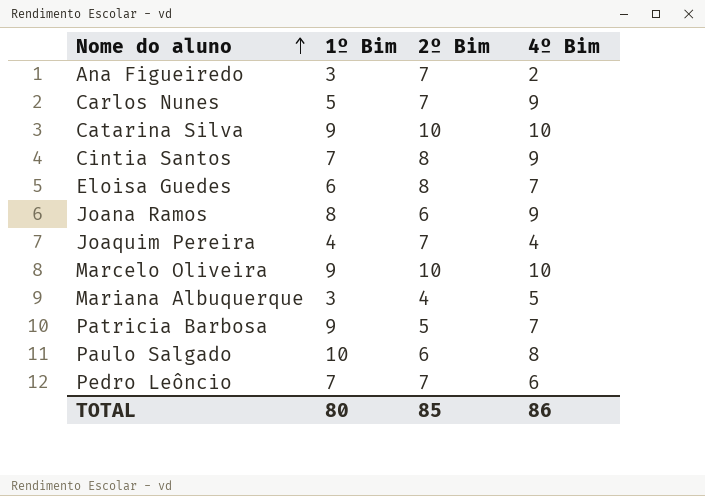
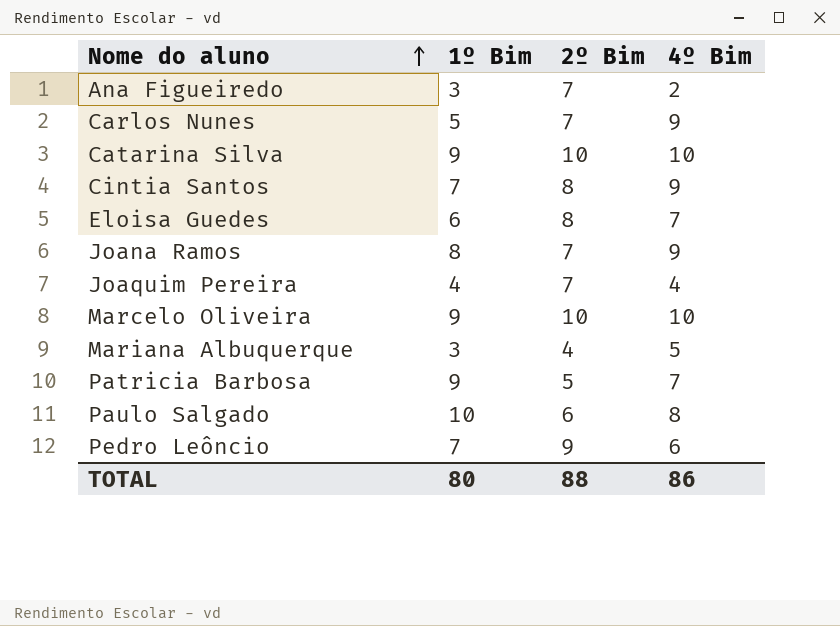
Joana Ramos | 2º Bim: 6 -> 7
Pedro Leôncio | 2º Bim: 7 -> 9
TOTAL | 2º Bim: 85 -> 88

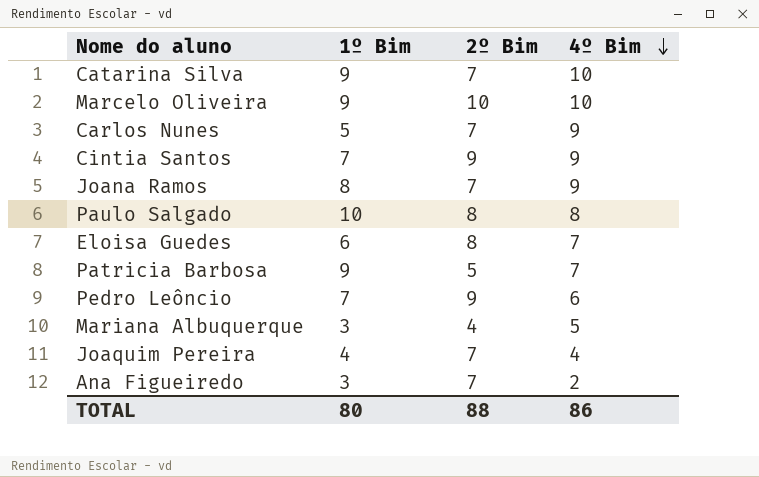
row order: Nome do aluno ascending -> 4º Bim descending
Catarina Silva | 2º Bim: 10 -> 7
Cintia Santos | 2º Bim: 8 -> 9
Paulo Salgado | 2º Bim: 6 -> 8

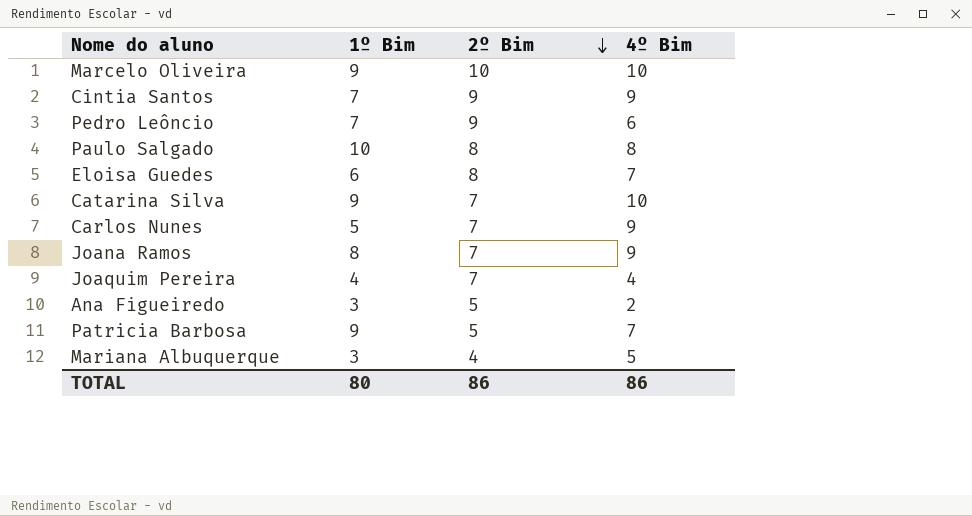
row order: 4º Bim descending -> 2º Bim descending
Ana Figueiredo | 2º Bim: 7 -> 5
TOTAL | 2º Bim: 88 -> 86

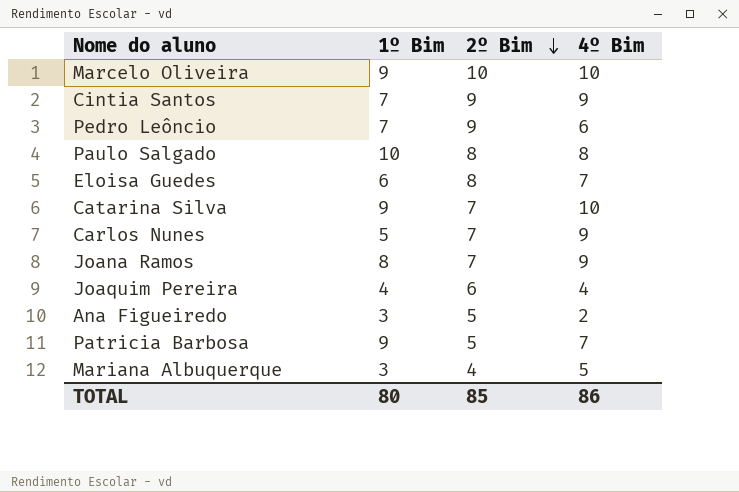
Joaquim Pereira | 2º Bim: 7 -> 6
TOTAL | 2º Bim: 86 -> 85

